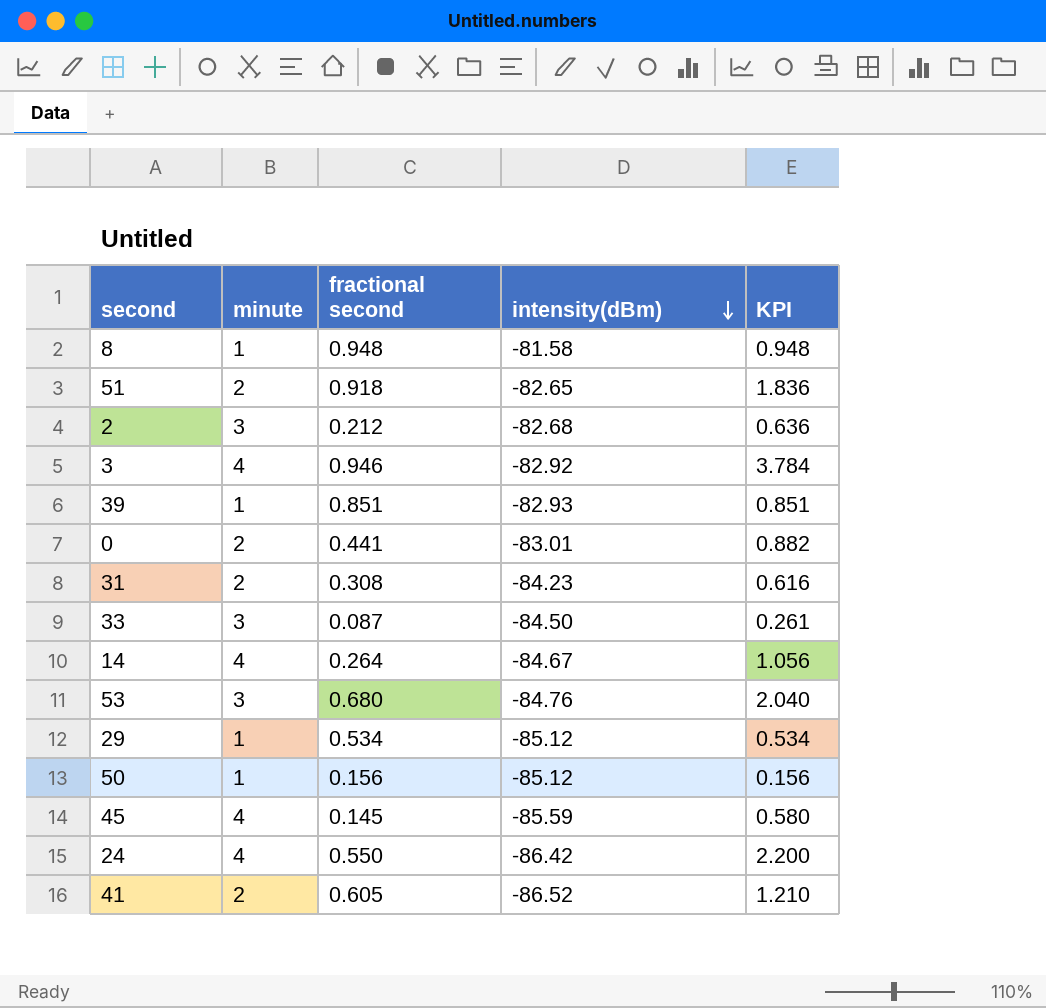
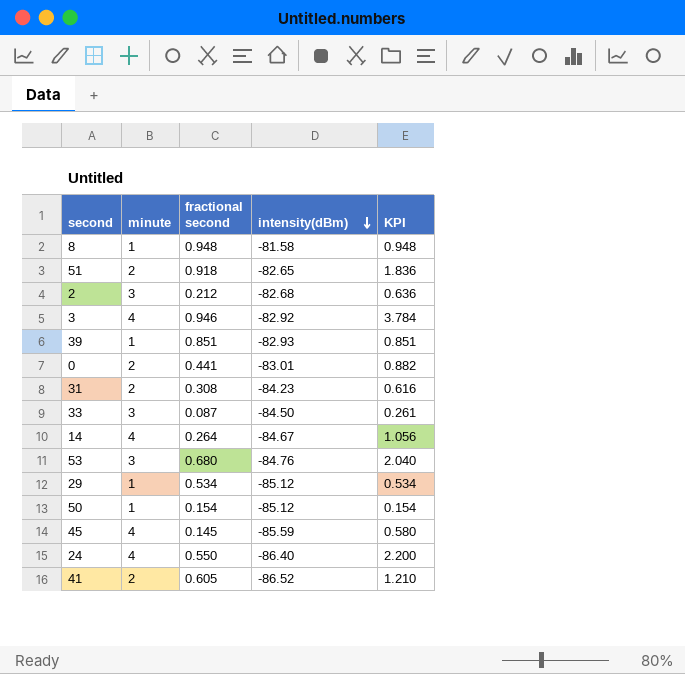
50 | fractional second: 0.156 -> 0.154
50 | KPI: 0.156 -> 0.154
24 | intensity(dBm): -86.42 -> -86.40

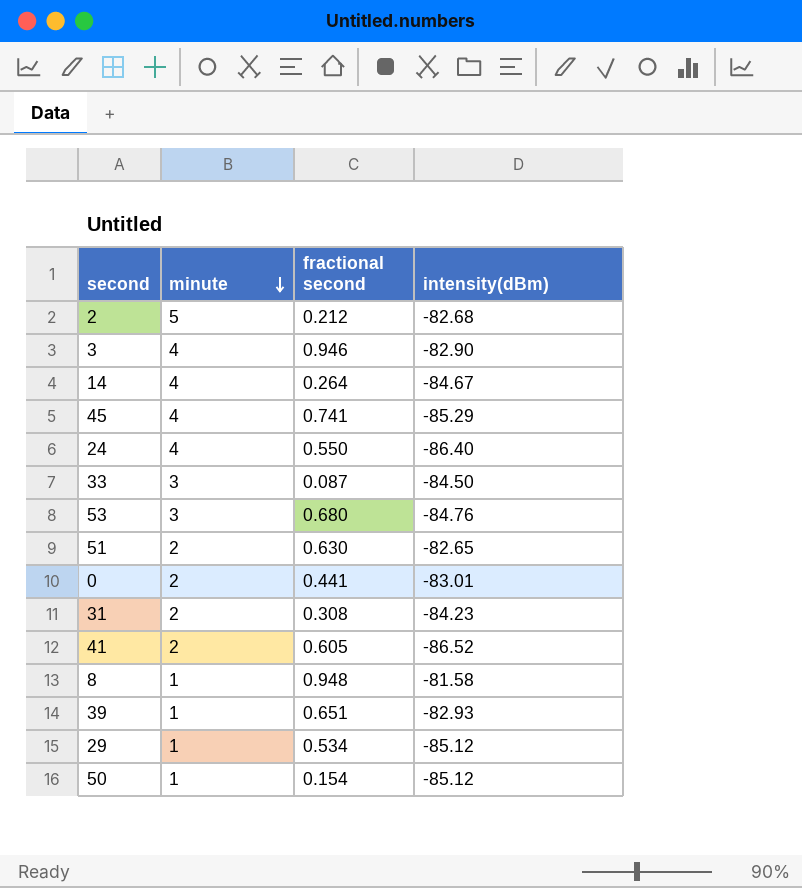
row order: intensity(dBm) descending -> minute descending
column KPI | formula: [minute] * [fractional second] -> none
2 | minute: 3 -> 5
3 | intensity(dBm): -82.92 -> -82.90
45 | fractional second: 0.145 -> 0.741
45 | intensity(dBm): -85.59 -> -85.29
51 | fractional second: 0.918 -> 0.630
39 | fractional second: 0.851 -> 0.651

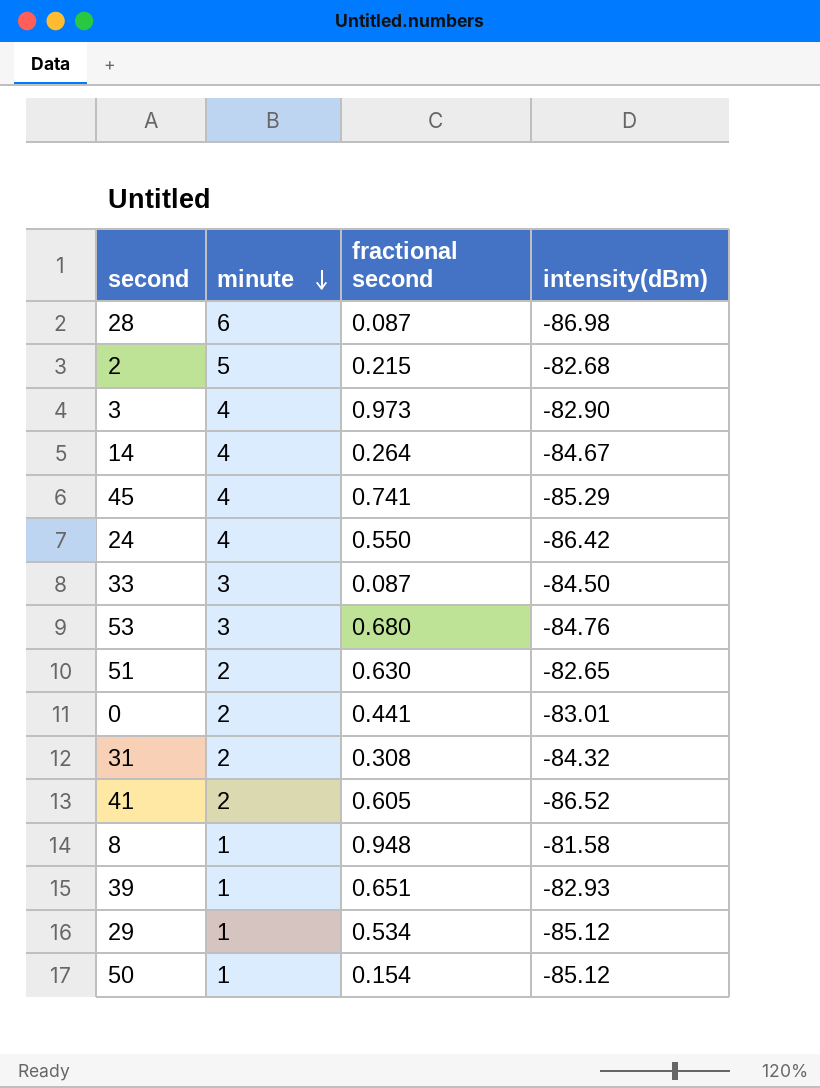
row 28: none -> 6 | 0.087 | -86.98
2 | fractional second: 0.212 -> 0.215
3 | fractional second: 0.946 -> 0.973
24 | intensity(dBm): -86.40 -> -86.42
31 | intensity(dBm): -84.23 -> -84.32

